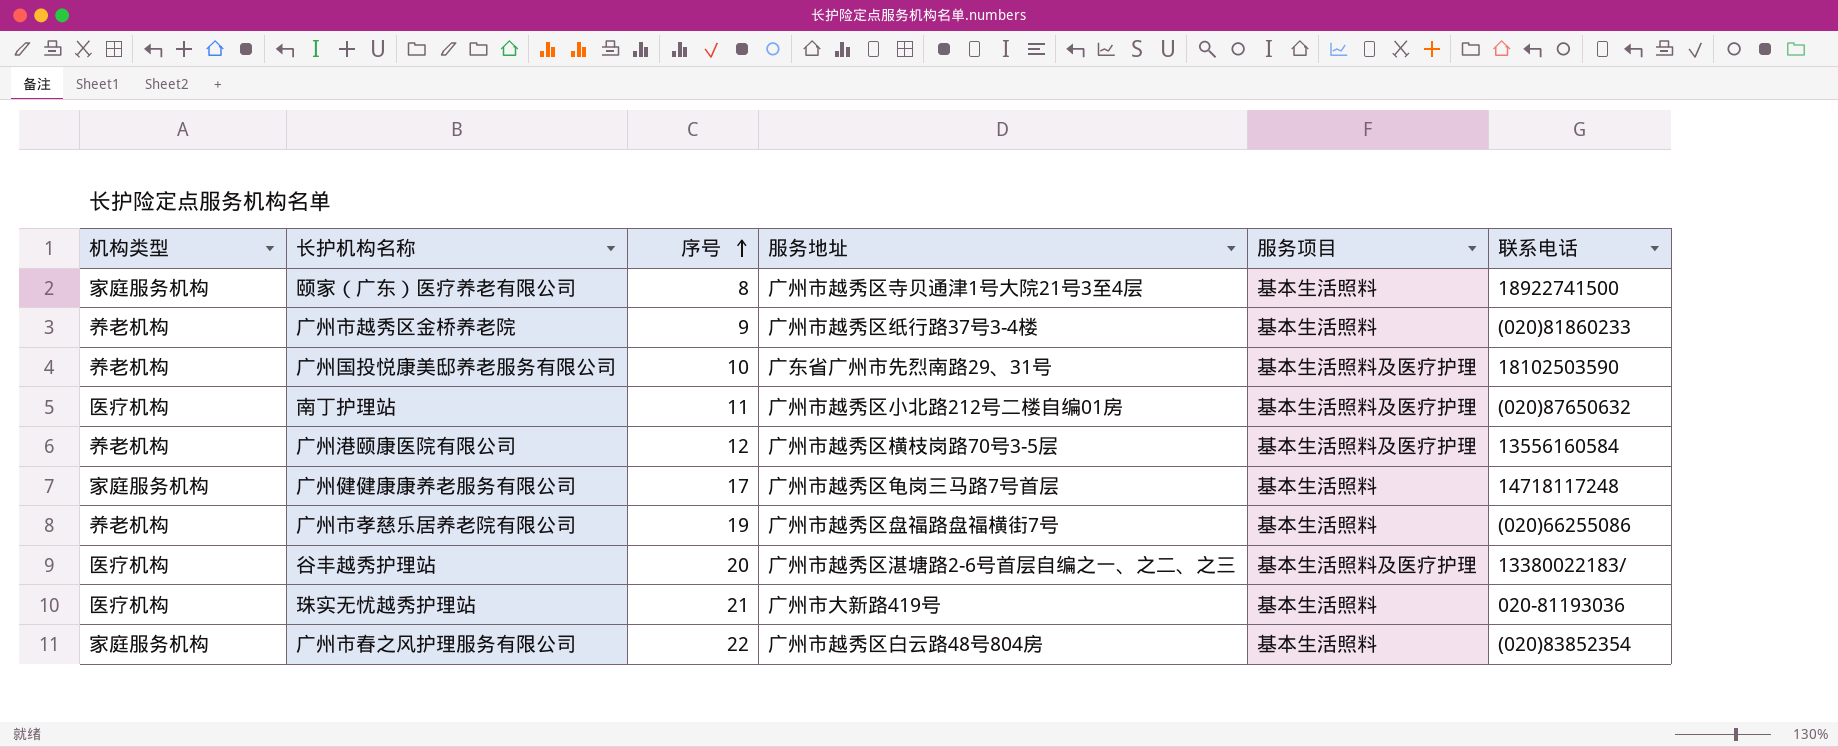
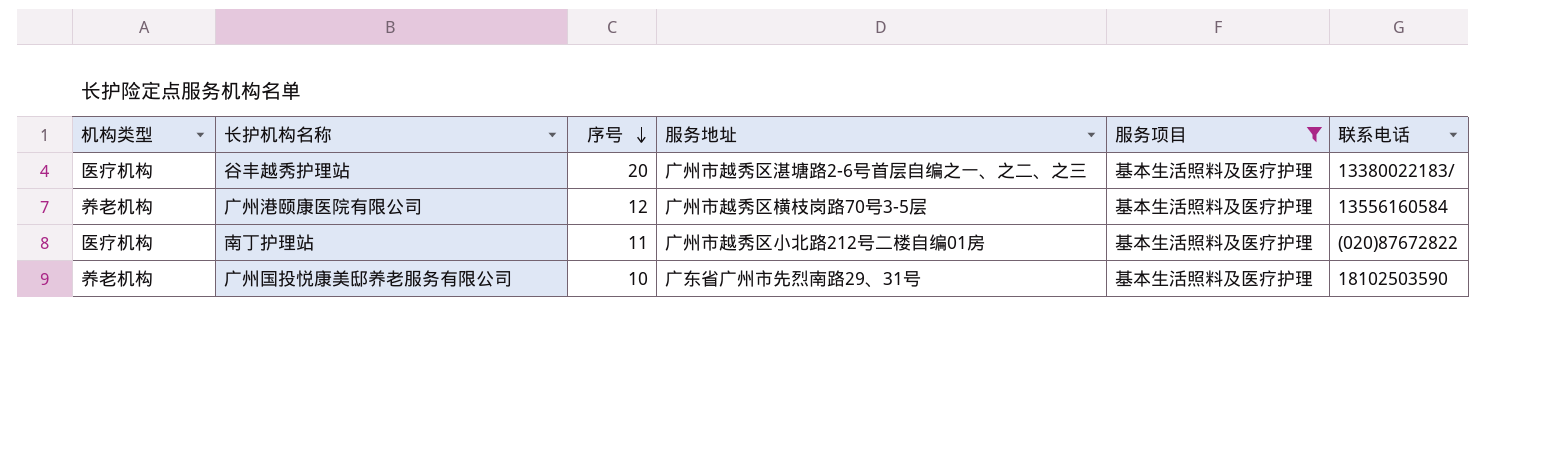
filter: none -> 服务项目 = 基本生活照料及医疗护理
row order: 序号 ascending -> 序号 descending
南丁护理站 | 联系电话: (020)87650632 -> (020)87672822

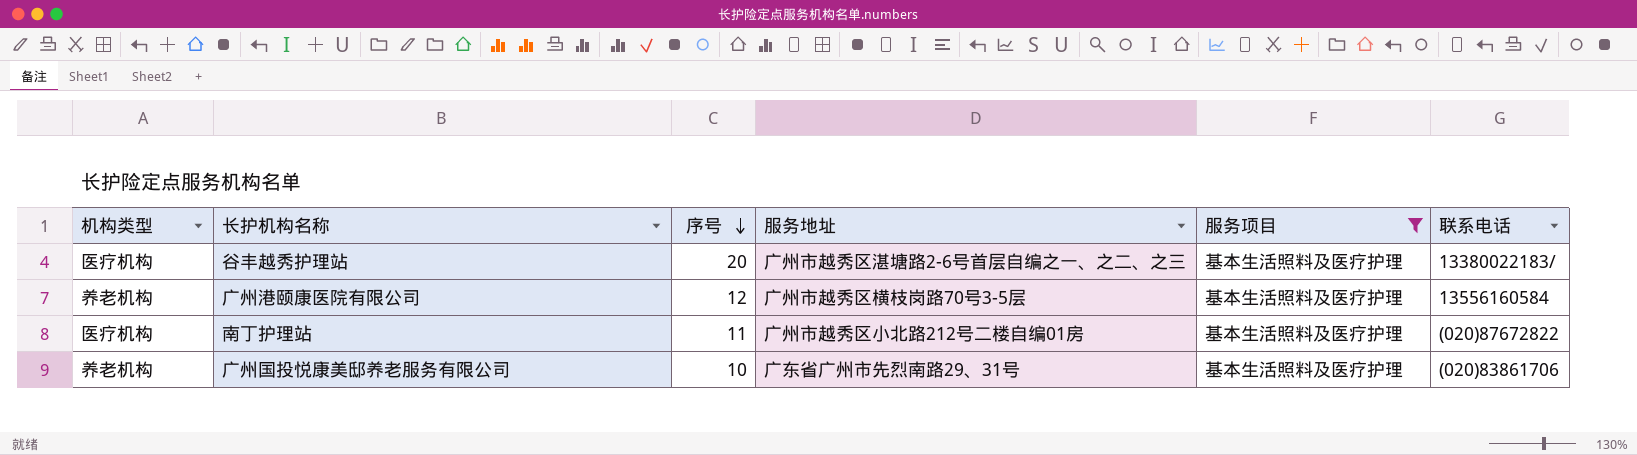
广州国投悦康美邸养老服务有限公司 | 联系电话: 18102503590 -> (020)83861706

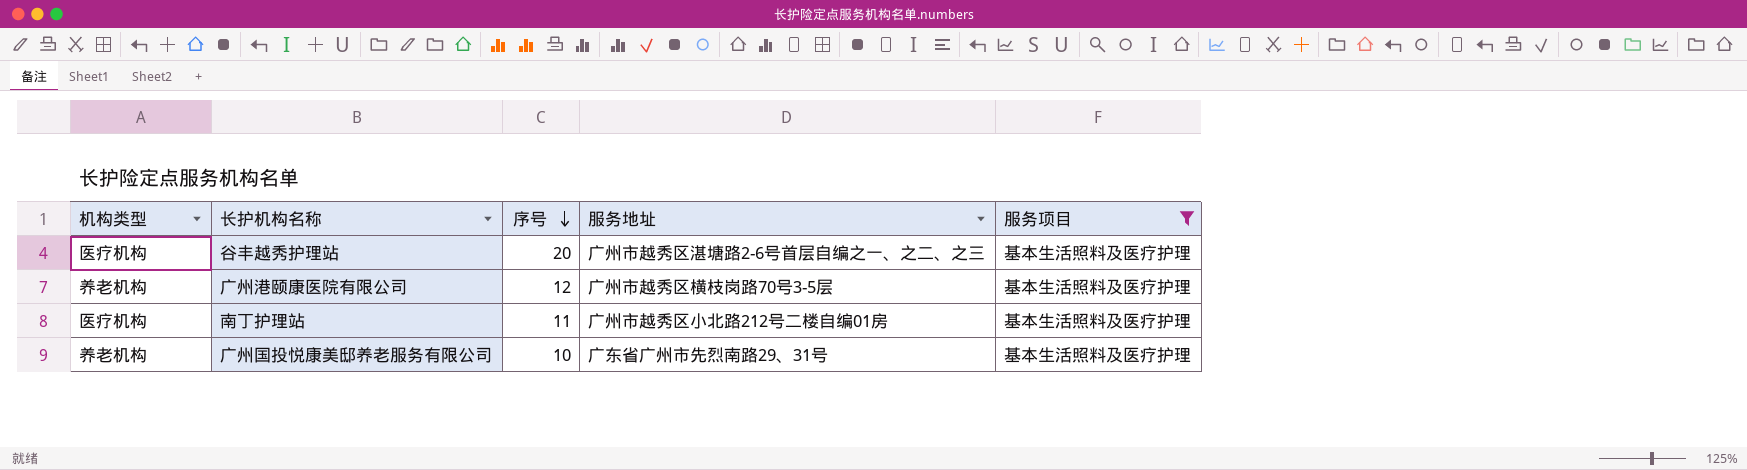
column 联系电话 | position: 6 -> none

